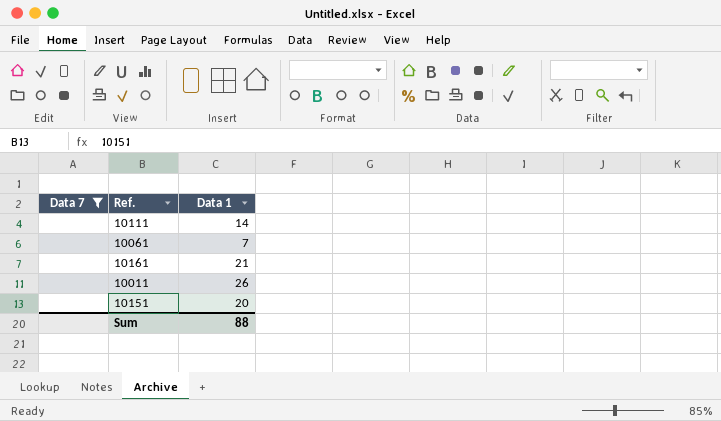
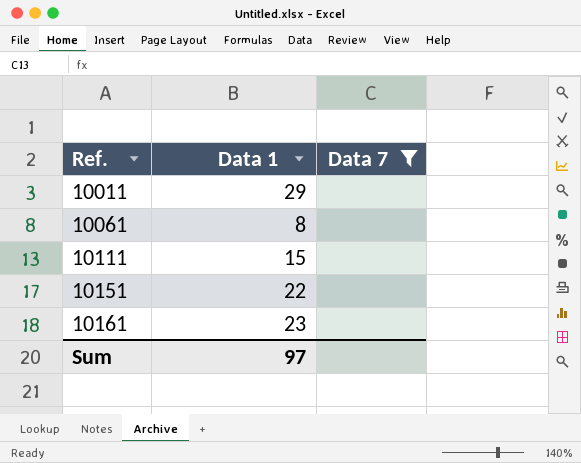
row order: none -> Ref. ascending
column Data 7 | position: 1 -> 3
10011 | Data 1: 26 -> 29
10061 | Data 1: 7 -> 8
10111 | Data 1: 14 -> 15
10151 | Data 1: 20 -> 22
10161 | Data 1: 21 -> 23
Sum | Data 1: 88 -> 97

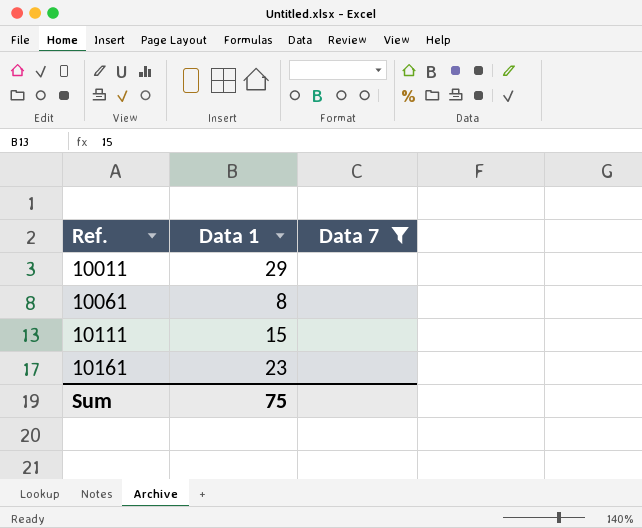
row 10151: 22 | none -> none
Sum | Data 1: 97 -> 75

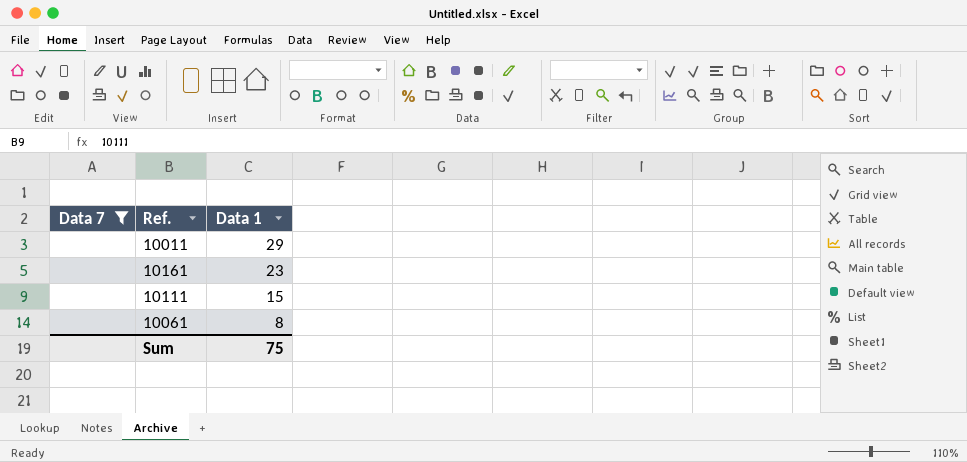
row order: Ref. ascending -> Data 1 descending
column Data 7 | position: 3 -> 1

